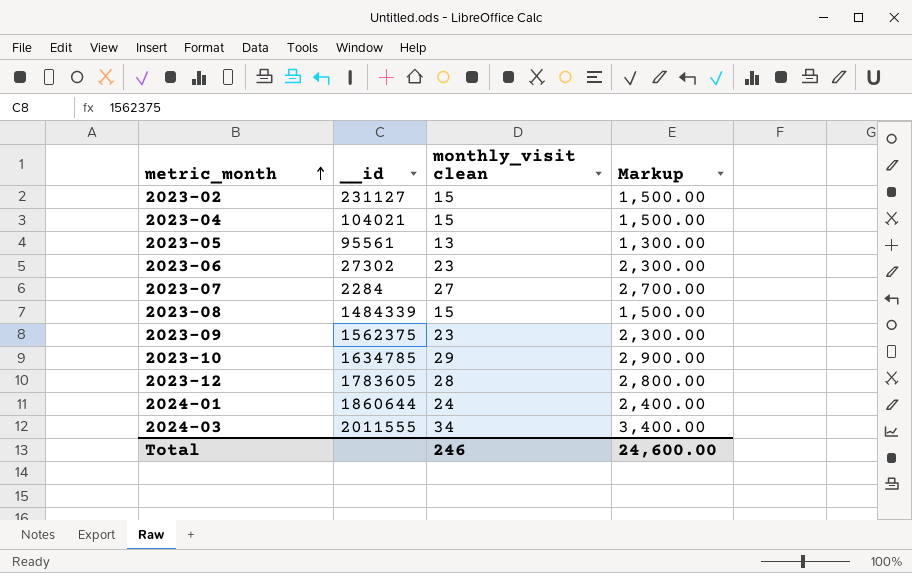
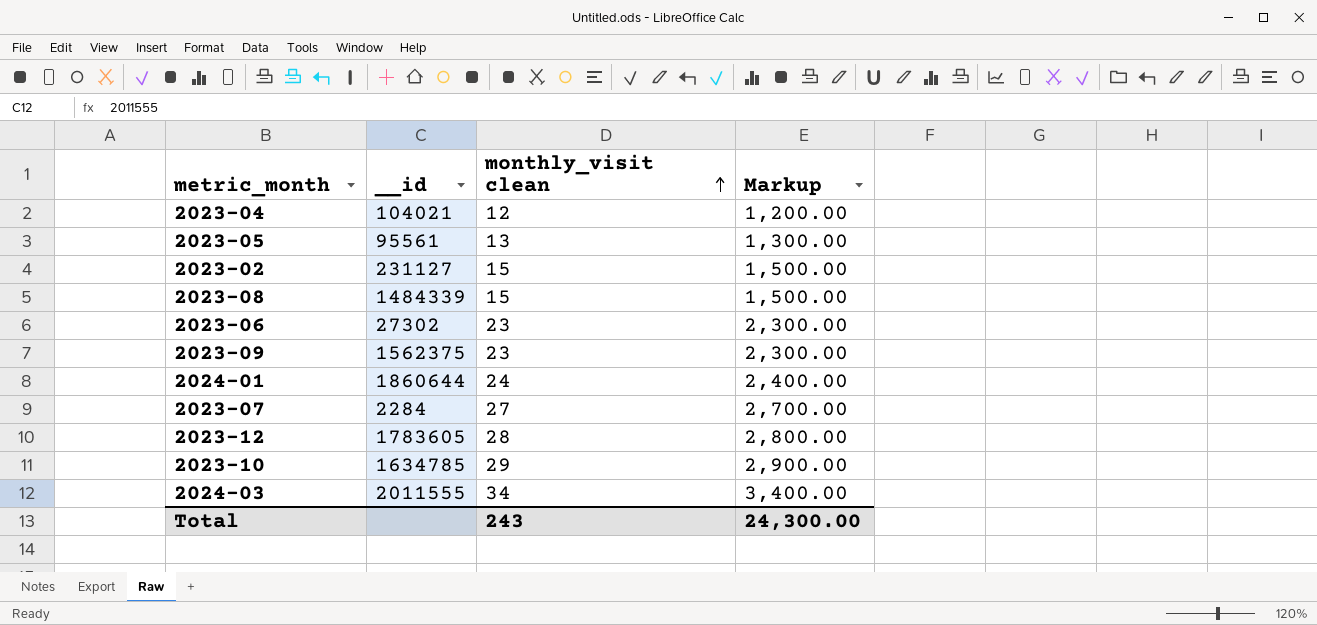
row order: metric_month ascending -> monthly_visit clean ascending
2023-04 | monthly_visit clean: 15 -> 12
2023-04 | Markup: 1,500.00 -> 1,200.00
Total | monthly_visit clean: 246 -> 243
Total | Markup: 24,600.00 -> 24,300.00

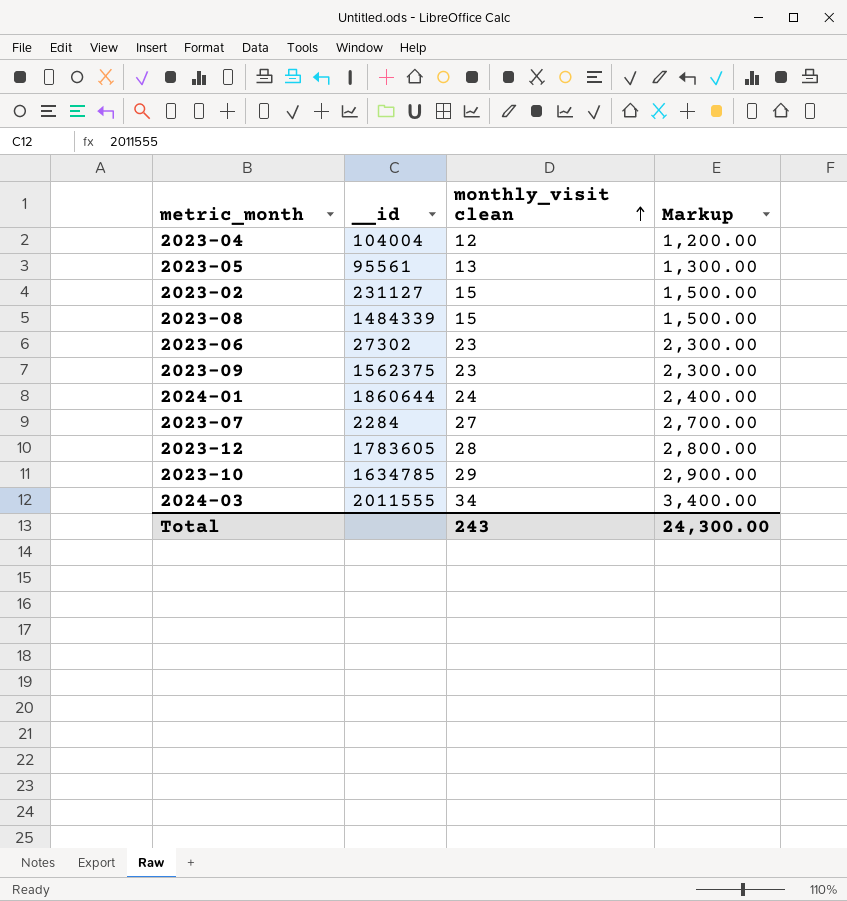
2023-04 | __id: 104021 -> 104004

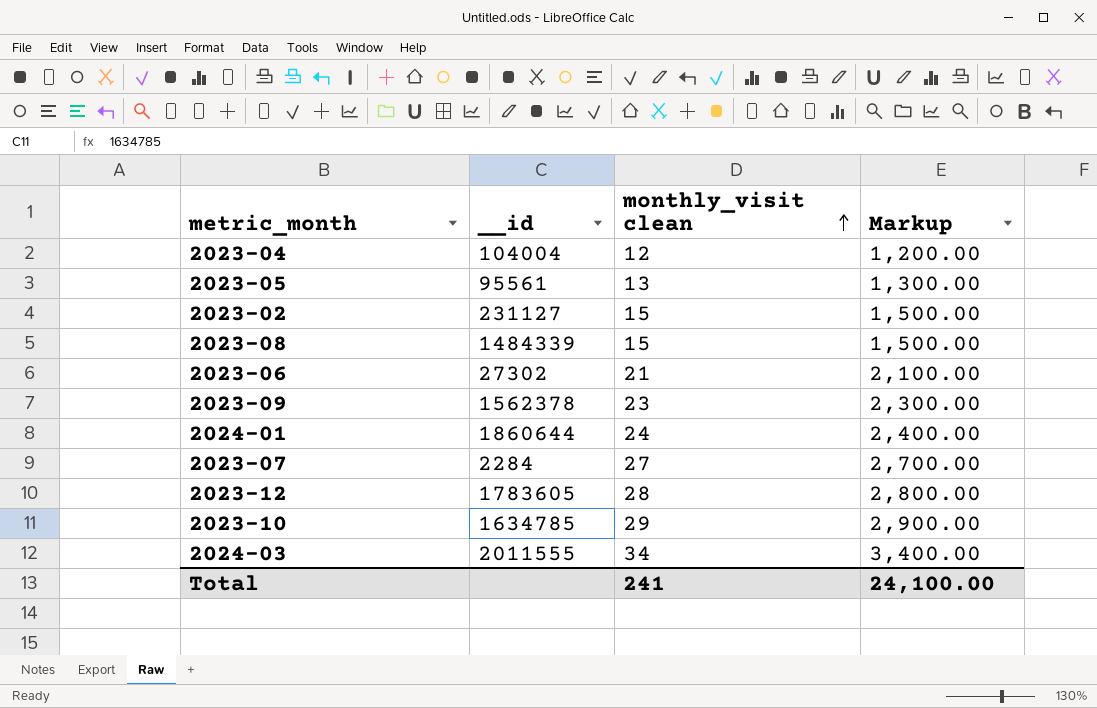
2023-06 | monthly_visit clean: 23 -> 21
2023-06 | Markup: 2,300.00 -> 2,100.00
2023-09 | __id: 1562375 -> 1562378
Total | monthly_visit clean: 243 -> 241
Total | Markup: 24,300.00 -> 24,100.00

